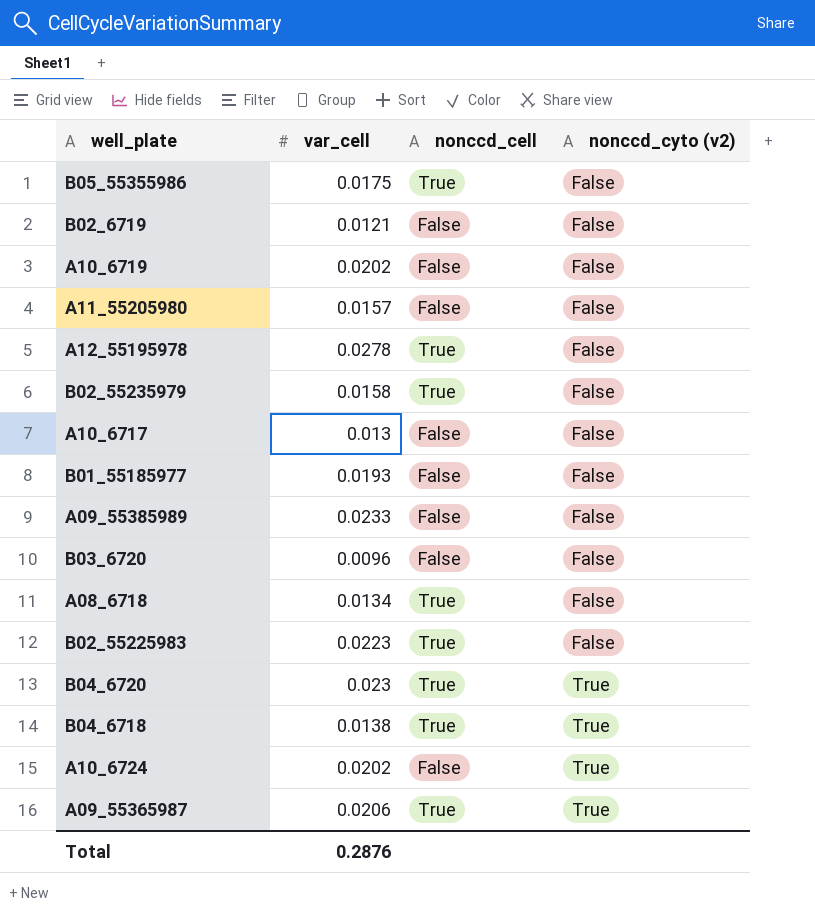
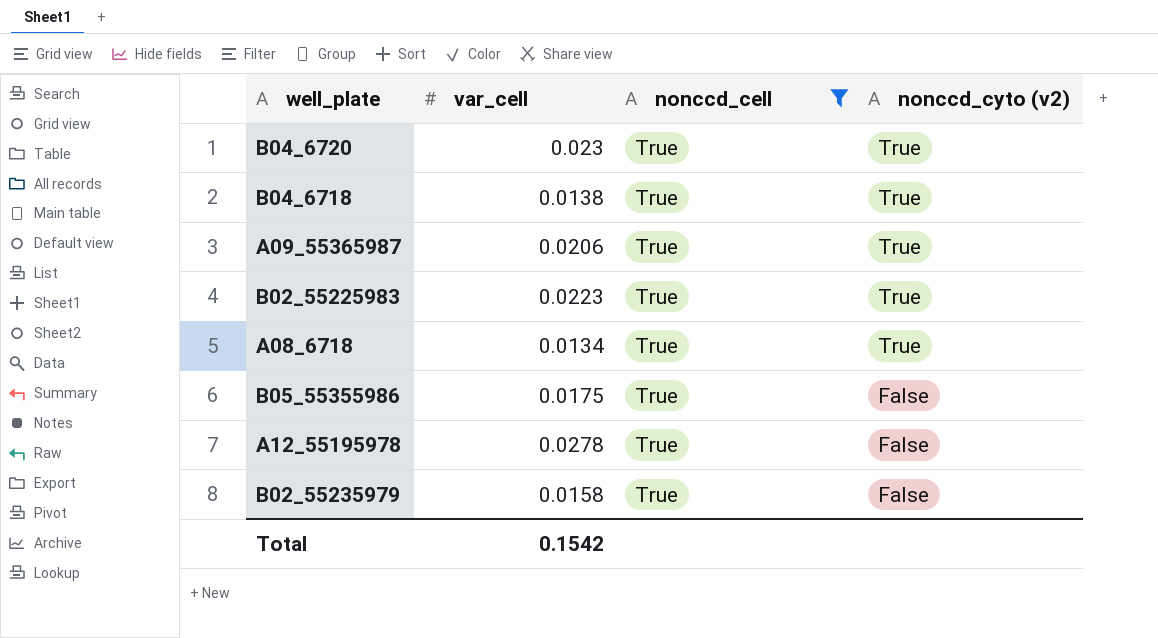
filter: none -> nonccd_cell = True
row order: nonccd_cyto (v2) ascending -> nonccd_cyto (v2) descending
B02_55225983 | nonccd_cyto (v2): False -> True
A08_6718 | nonccd_cyto (v2): False -> True
Total | var_cell: 0.2876 -> 0.1542

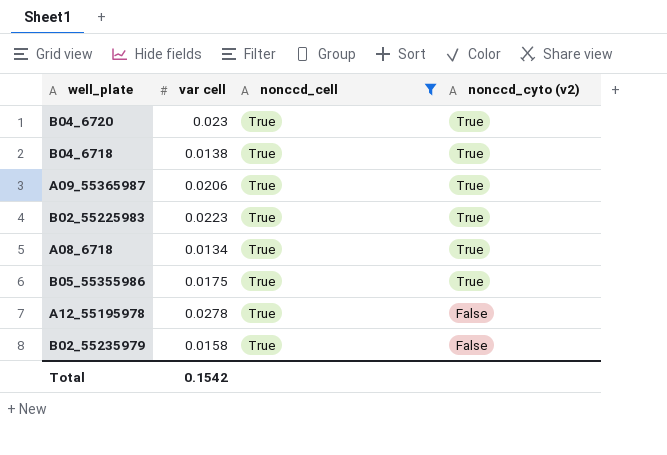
column name: var_cell -> var cell
B05_55355986 | nonccd_cyto (v2): False -> True

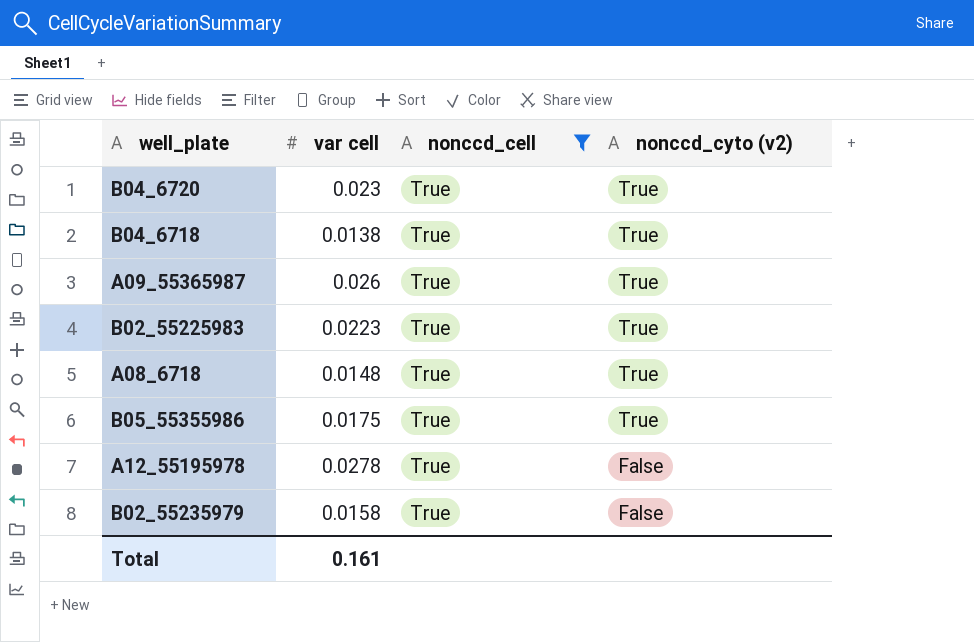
A09_55365987 | var cell: 0.0206 -> 0.026
A08_6718 | var cell: 0.0134 -> 0.0148
Total | var cell: 0.1542 -> 0.161

